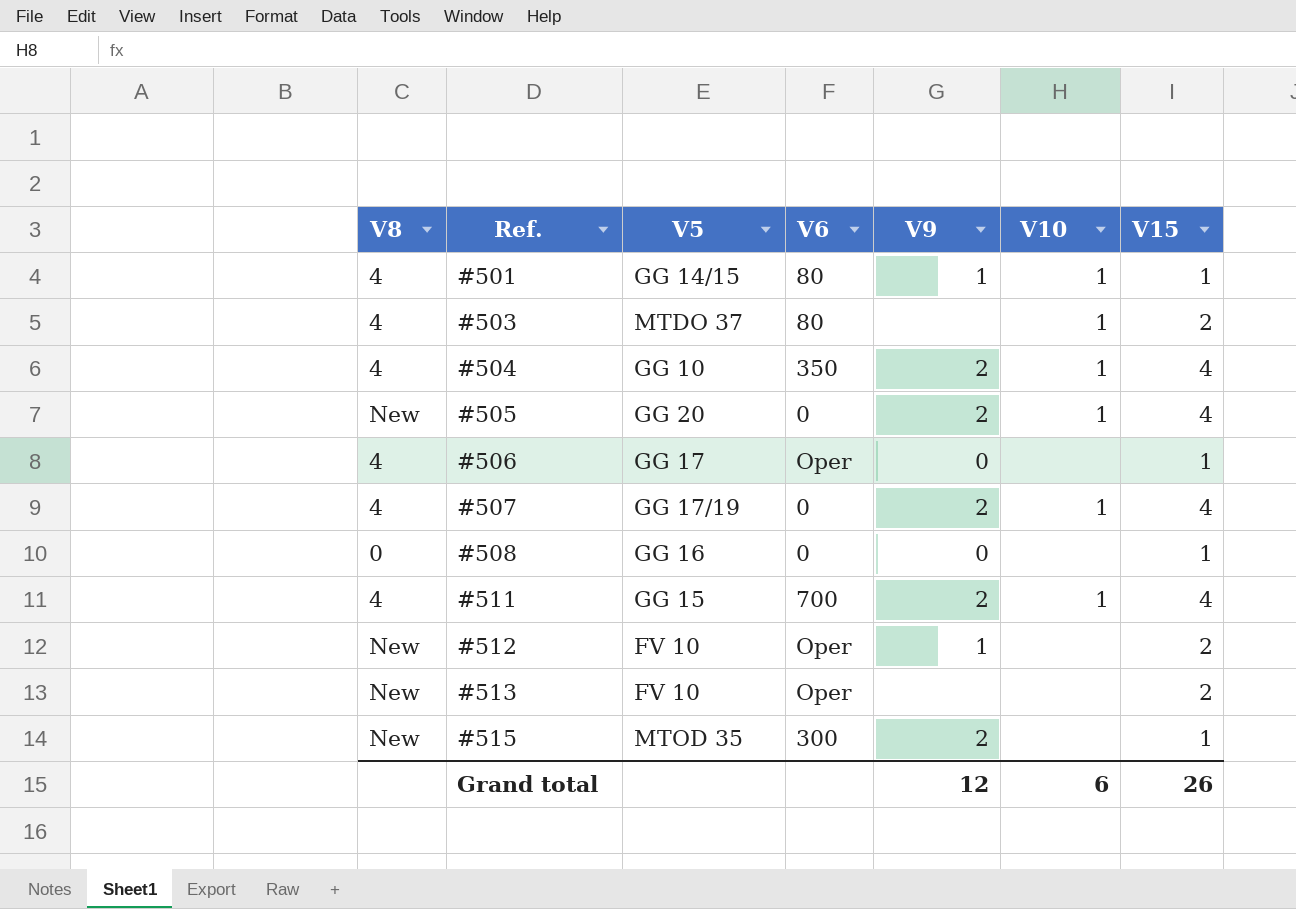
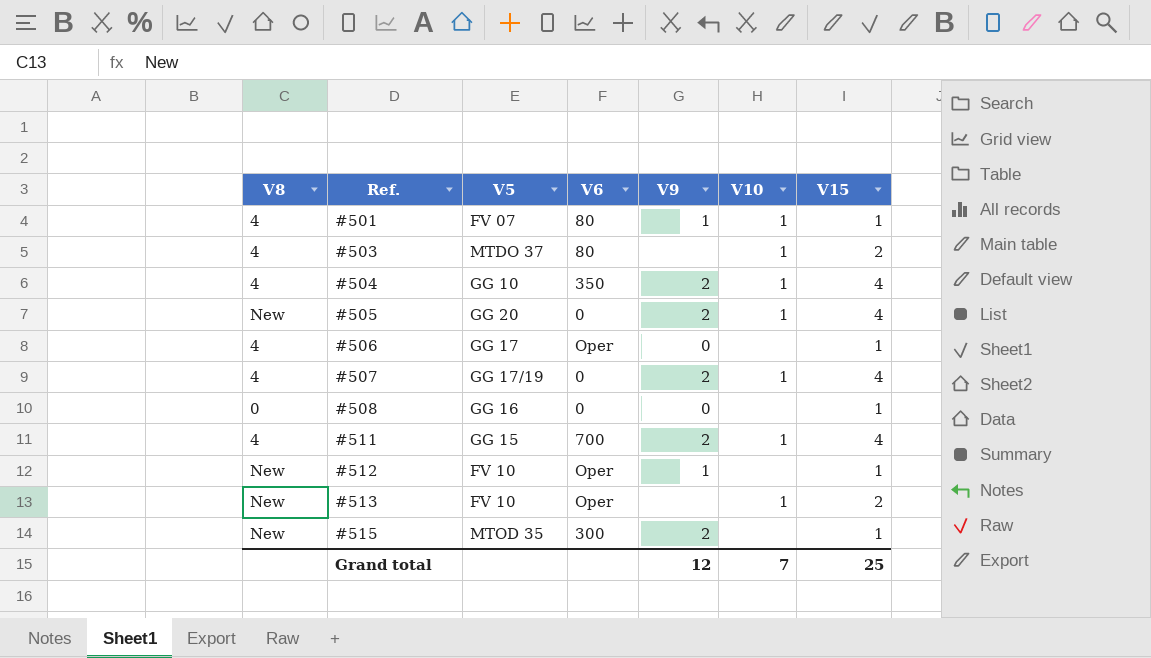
#501 | V5: GG 14/15 -> FV 07
#512 | V15: 2 -> 1
#513 | V10: none -> 1
Grand total | V10: 6 -> 7
Grand total | V15: 26 -> 25

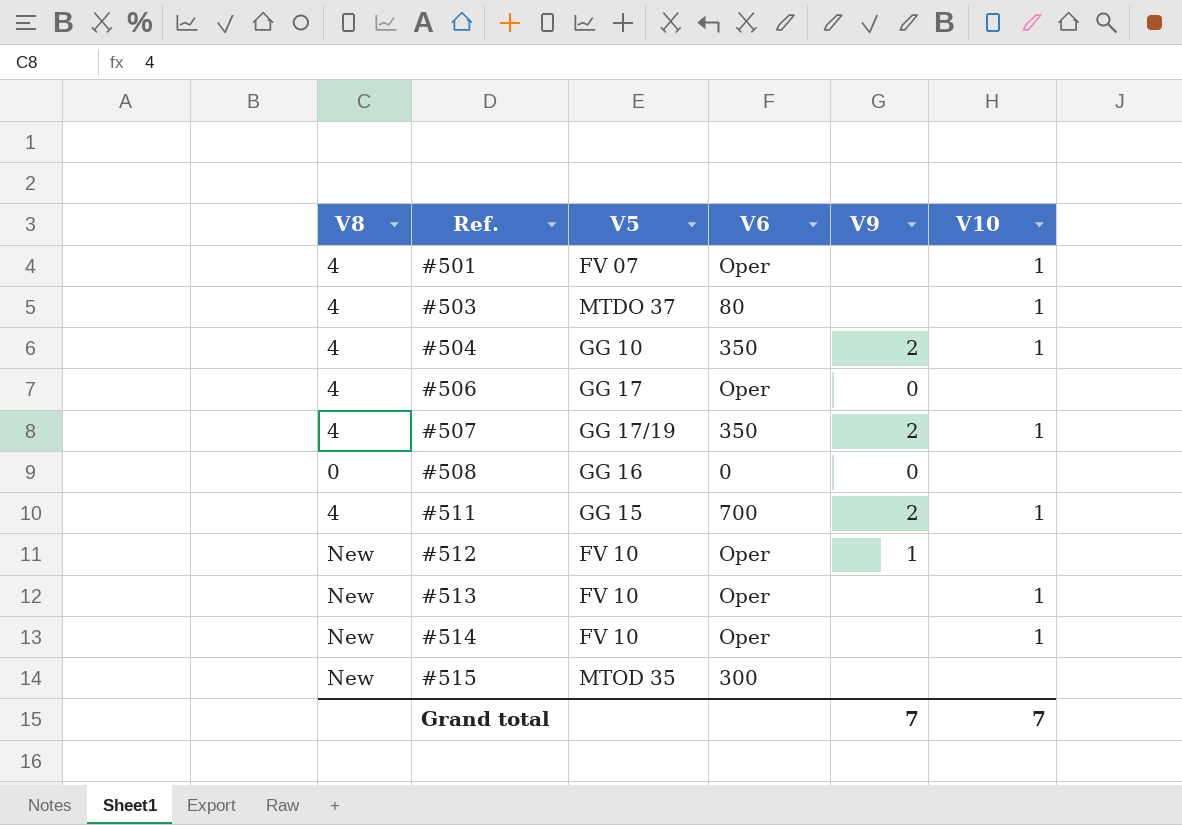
column V15 | position: 7 -> none
row #505: New | GG 20 | 0 | 2 | 1 | 4 -> none
#501 | V6: 80 -> Oper
#501 | V9: 1 -> none
#507 | V6: 0 -> 350
row #514: none -> New | FV 10 | Oper | none | 1
#515 | V9: 2 -> none
Grand total | V9: 12 -> 7

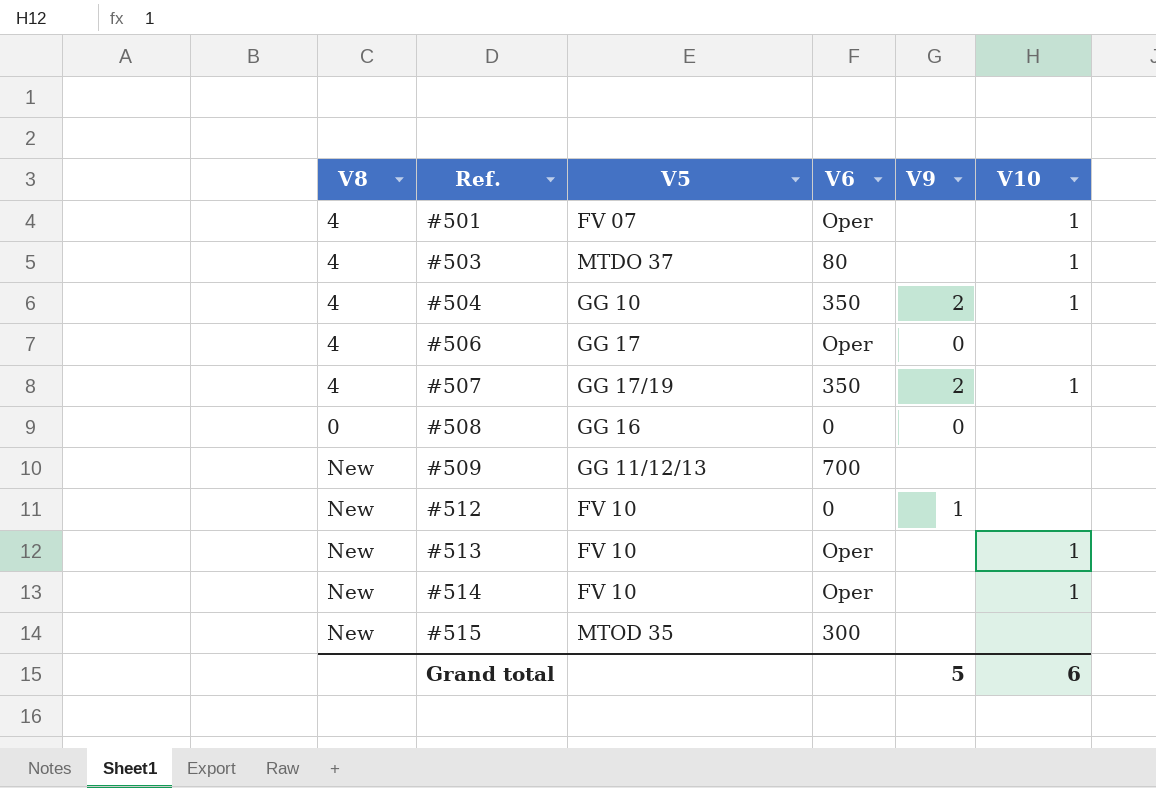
row #511: 4 | GG 15 | 700 | 2 | 1 -> none
row #509: none -> New | GG 11/12/13 | 700 | none | none
#512 | V6: Oper -> 0
Grand total | V9: 7 -> 5
Grand total | V10: 7 -> 6

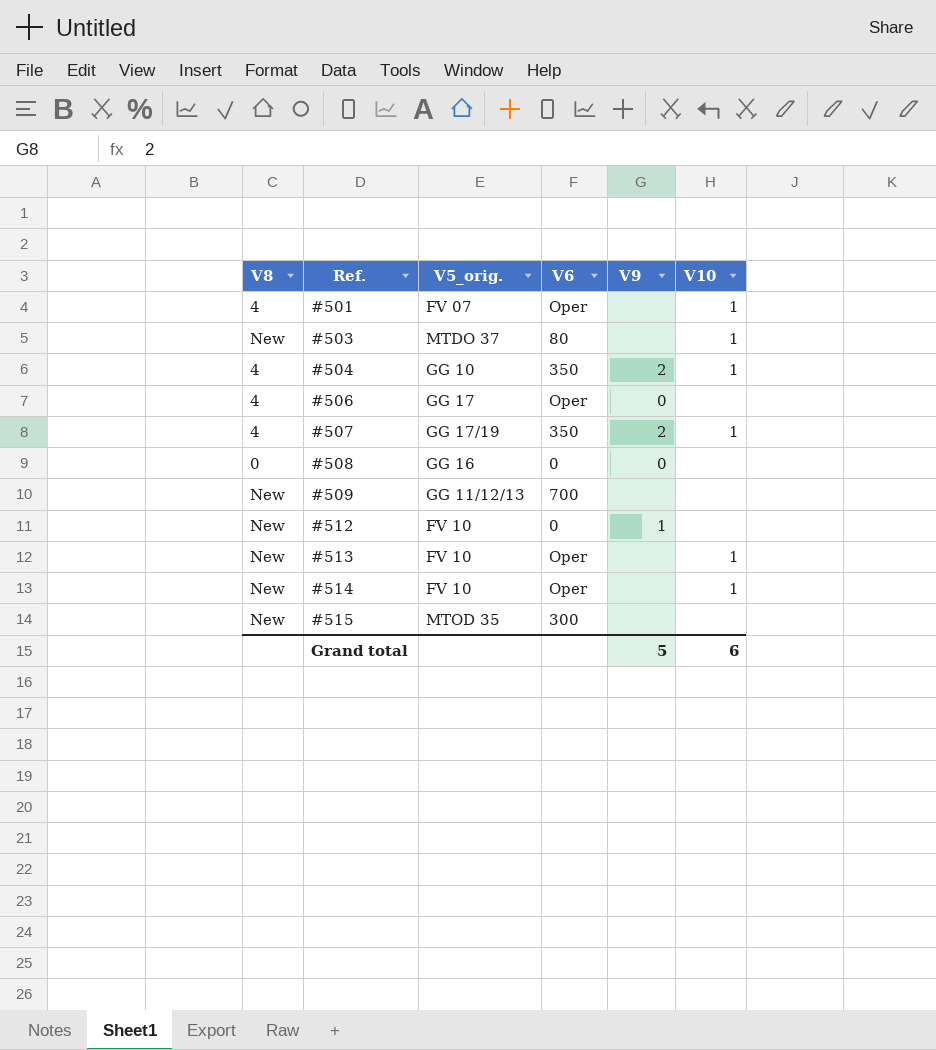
column name: V5 -> V5_orig.
#503 | V8: 4 -> New

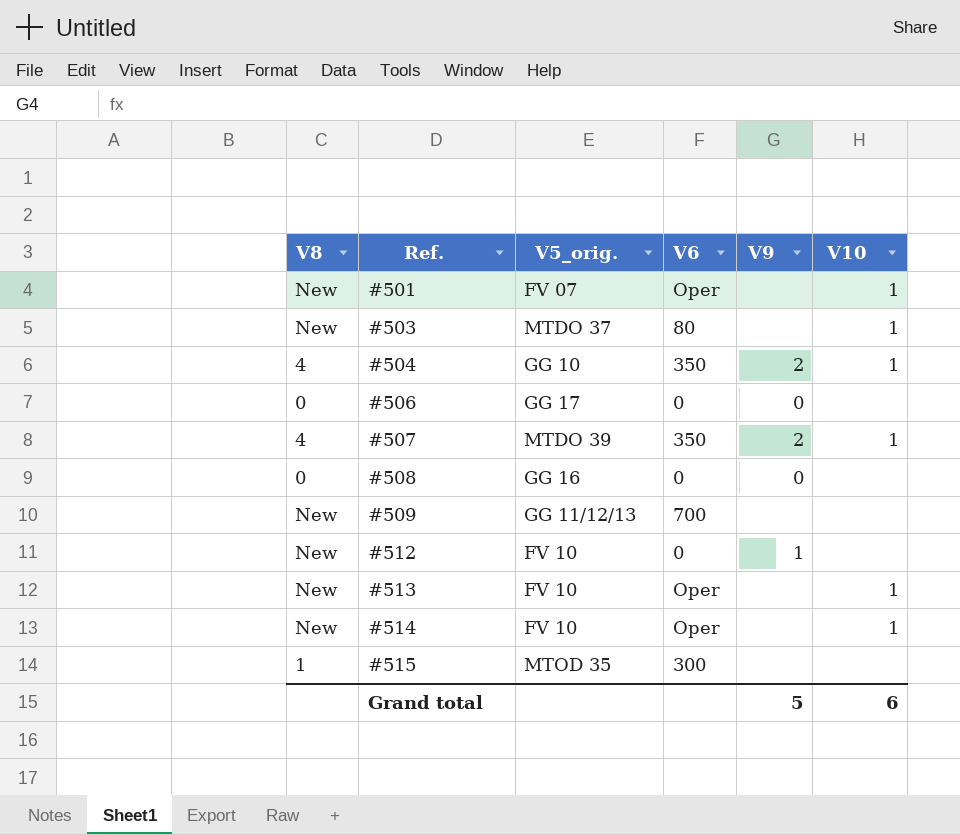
#501 | V8: 4 -> New
#506 | V8: 4 -> 0
#506 | V6: Oper -> 0
#507 | V5_orig.: GG 17/19 -> MTDO 39
#515 | V8: New -> 1

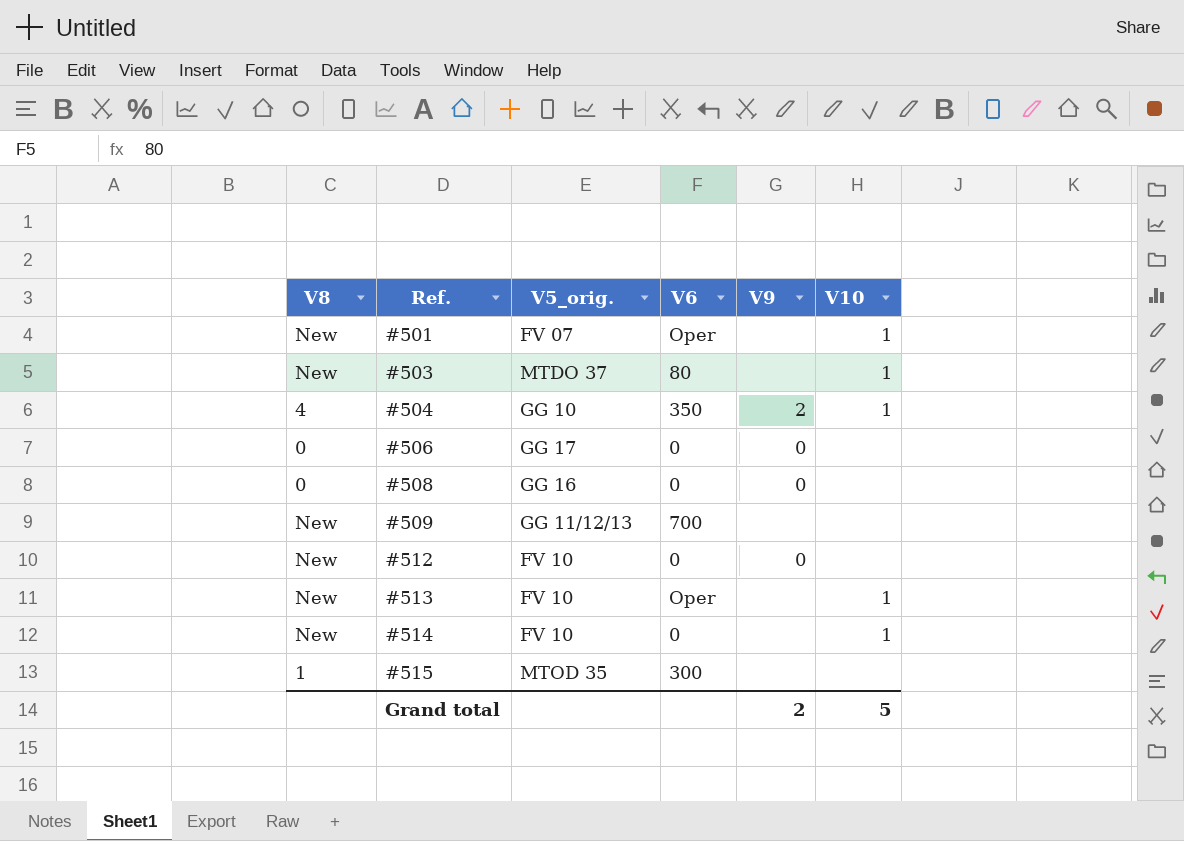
row #507: 4 | MTDO 39 | 350 | 2 | 1 -> none
#512 | V9: 1 -> 0
#514 | V6: Oper -> 0
Grand total | V9: 5 -> 2
Grand total | V10: 6 -> 5

